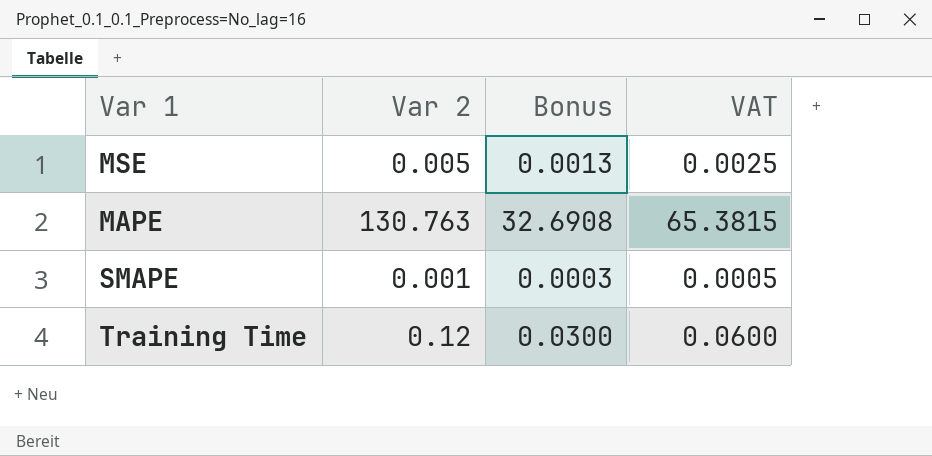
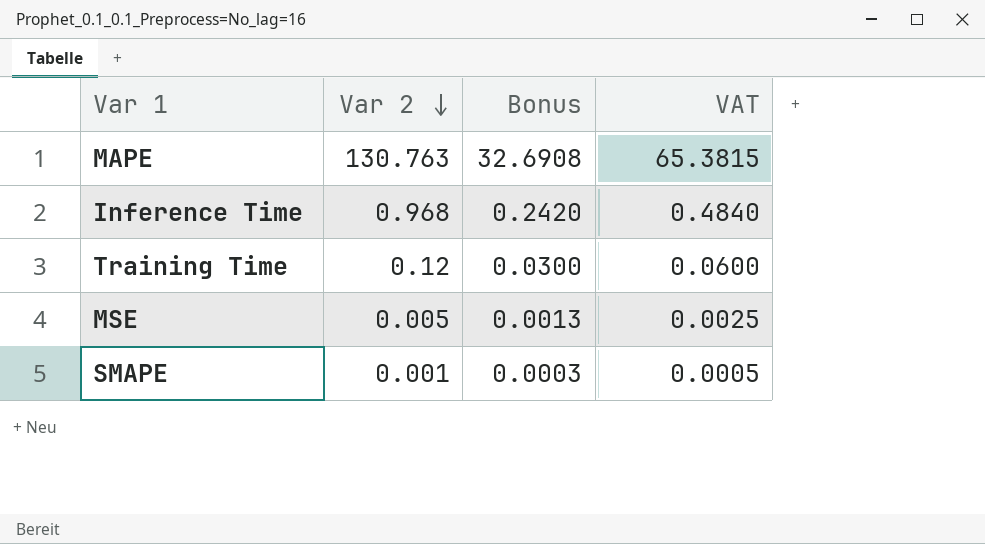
row order: none -> Var 2 descending
row Inference Time: none -> 0.968 | 0.2420 | 0.4840

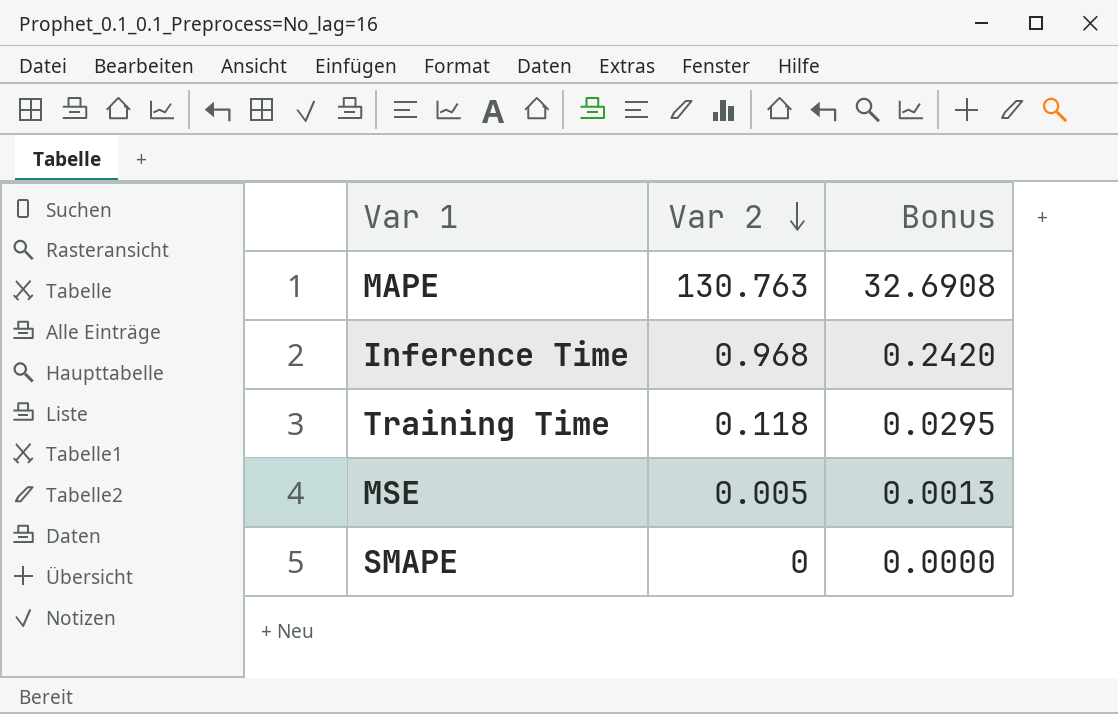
column VAT | formula: [Var 2] * 0.5 -> none
Training Time | Var 2: 0.12 -> 0.118
Training Time | Bonus: 0.0300 -> 0.0295
SMAPE | Var 2: 0.001 -> 0
SMAPE | Bonus: 0.0003 -> 0.0000

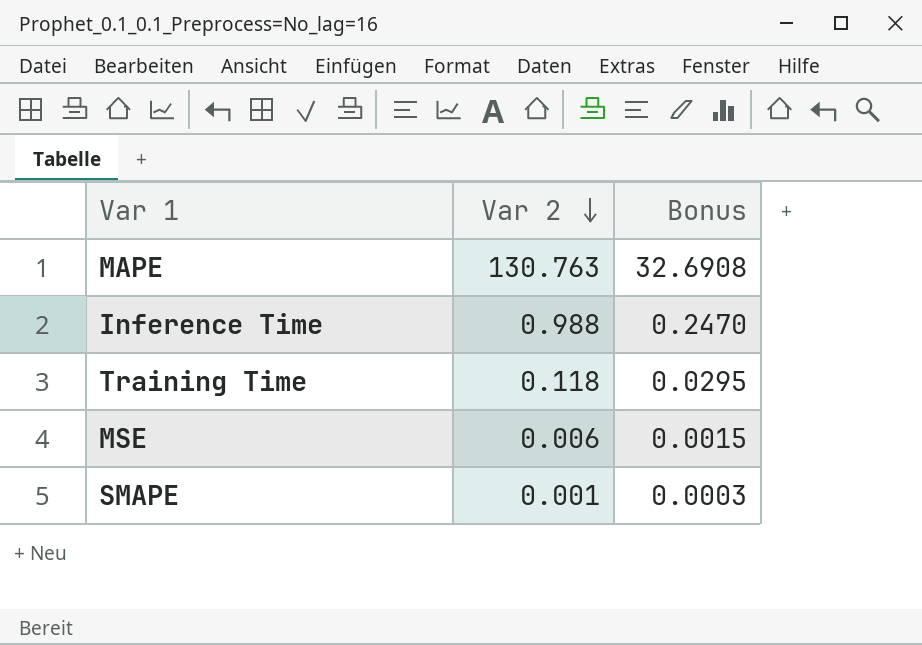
Inference Time | Var 2: 0.968 -> 0.988
Inference Time | Bonus: 0.2420 -> 0.2470
MSE | Var 2: 0.005 -> 0.006
MSE | Bonus: 0.0013 -> 0.0015
SMAPE | Var 2: 0 -> 0.001
SMAPE | Bonus: 0.0000 -> 0.0003

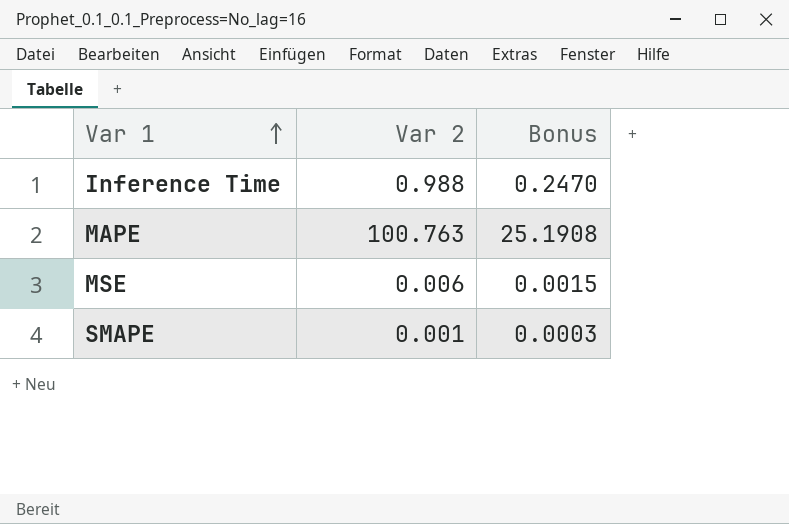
row order: Var 2 descending -> Var 1 ascending
row Training Time: 0.118 | 0.0295 -> none
MAPE | Var 2: 130.763 -> 100.763
MAPE | Bonus: 32.6908 -> 25.1908

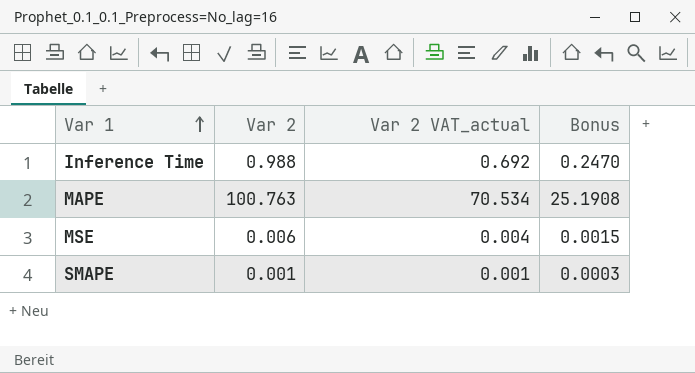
column Var 2 VAT_actual | formula: none -> [Var 2] * 0.7

